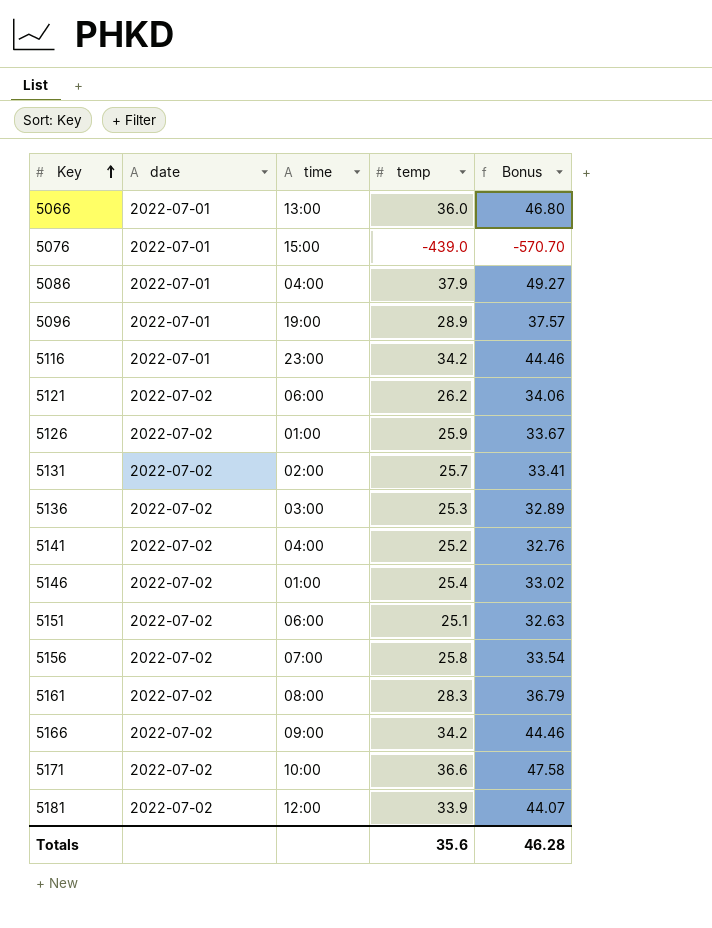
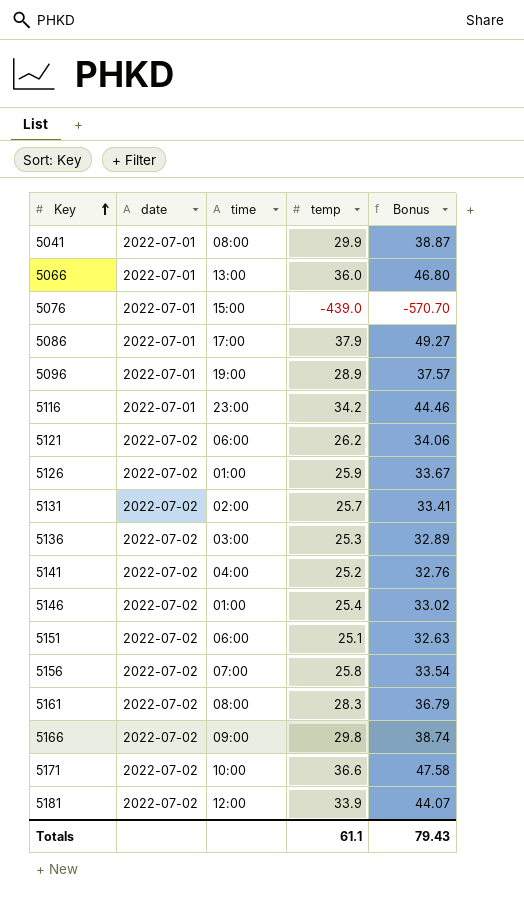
row 5041: none -> 2022-07-01 | 08:00 | 29.9 | 38.87
5086 | time: 04:00 -> 17:00
5166 | temp: 34.2 -> 29.8
5166 | Bonus: 44.46 -> 38.74
Totals | temp: 35.6 -> 61.1
Totals | Bonus: 46.28 -> 79.43

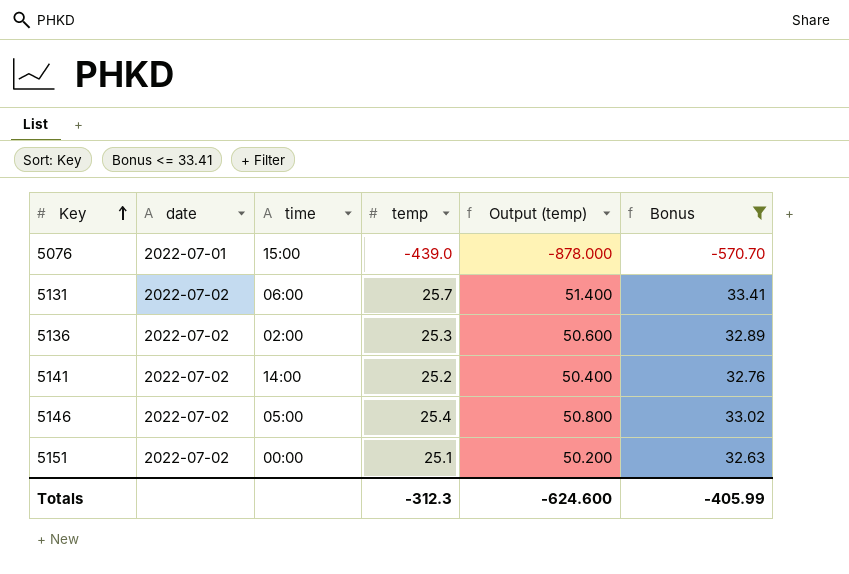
filter: none -> Bonus <= 33.41
column Output (temp) | formula: none -> [temp] * 2
5131 | time: 02:00 -> 06:00
5136 | time: 03:00 -> 02:00
5141 | time: 04:00 -> 14:00
5146 | time: 01:00 -> 05:00
5151 | time: 06:00 -> 00:00
Totals | temp: 61.1 -> -312.3
Totals | Bonus: 79.43 -> -405.99

